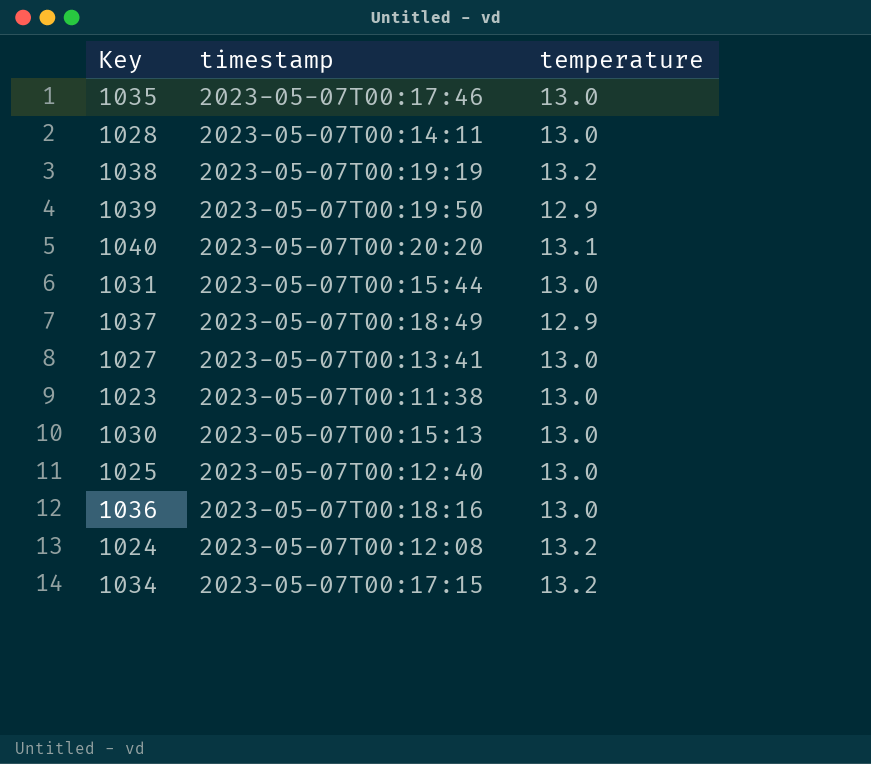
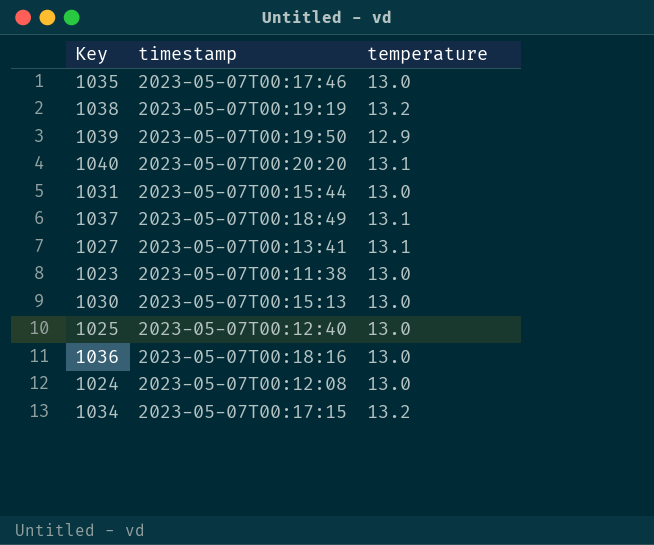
row 1028: 2023-05-07T00:14:11 | 13.0 -> none
1037 | temperature: 12.9 -> 13.1
1027 | temperature: 13.0 -> 13.1
1024 | temperature: 13.2 -> 13.0

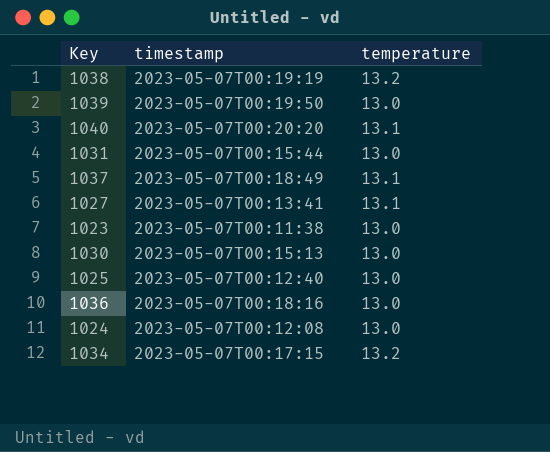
row 1035: 2023-05-07T00:17:46 | 13.0 -> none
1039 | temperature: 12.9 -> 13.0

